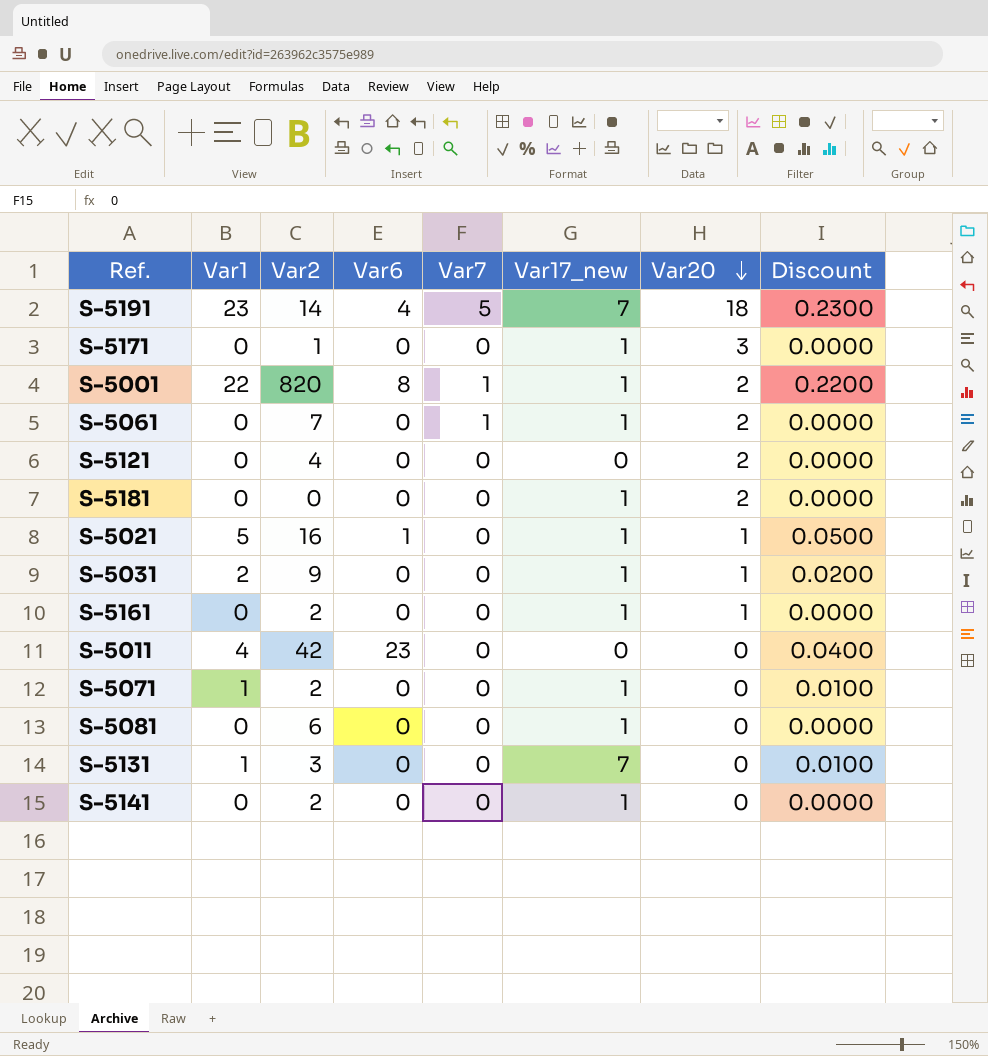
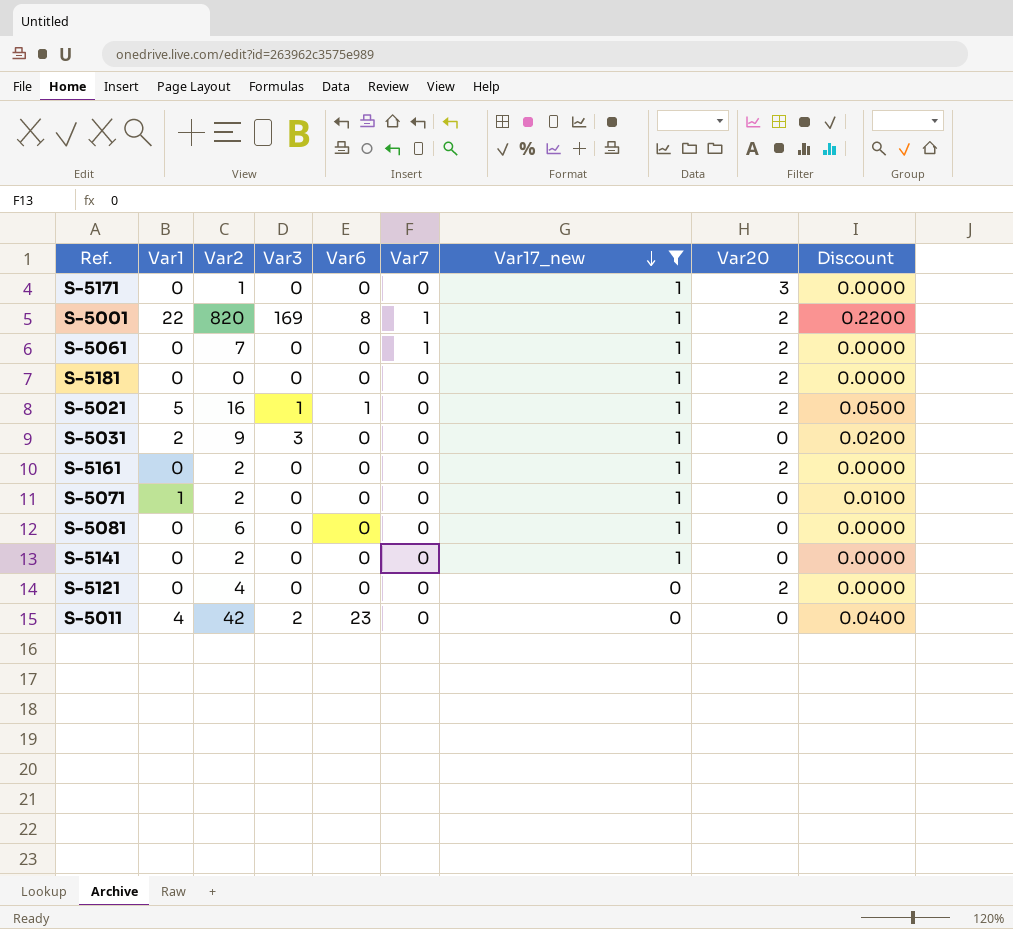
filter: none -> Var17_new != 7
row order: Var20 descending -> Var17_new descending
column Var3 | position: none -> 4
S-5021 | Var20: 1 -> 2
S-5031 | Var20: 1 -> 0
S-5161 | Var20: 1 -> 2

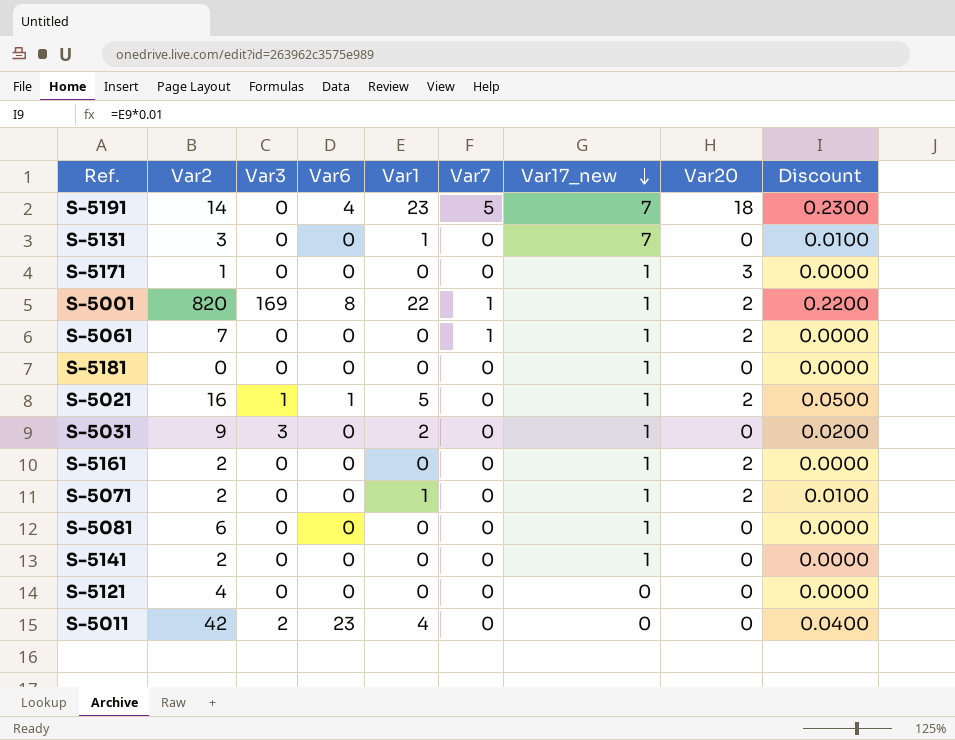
filter: Var17_new != 7 -> none
column Var1 | position: 2 -> 5
S-5181 | Var20: 2 -> 0
S-5071 | Var20: 0 -> 2
S-5121 | Var20: 2 -> 0

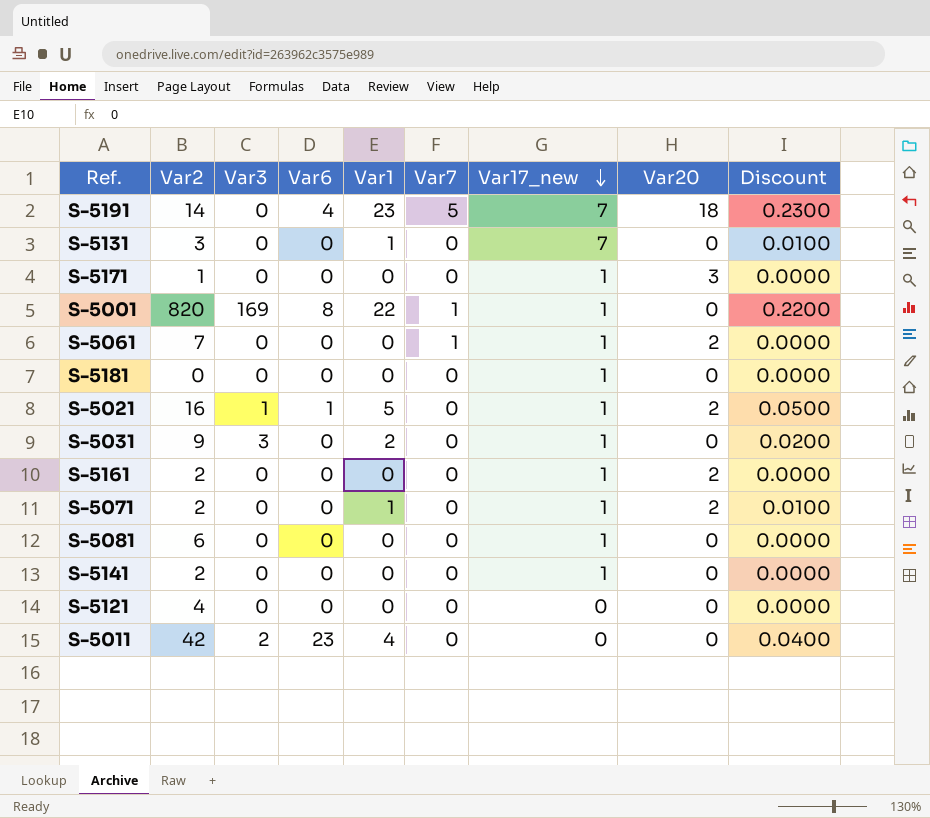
S-5001 | Var20: 2 -> 0

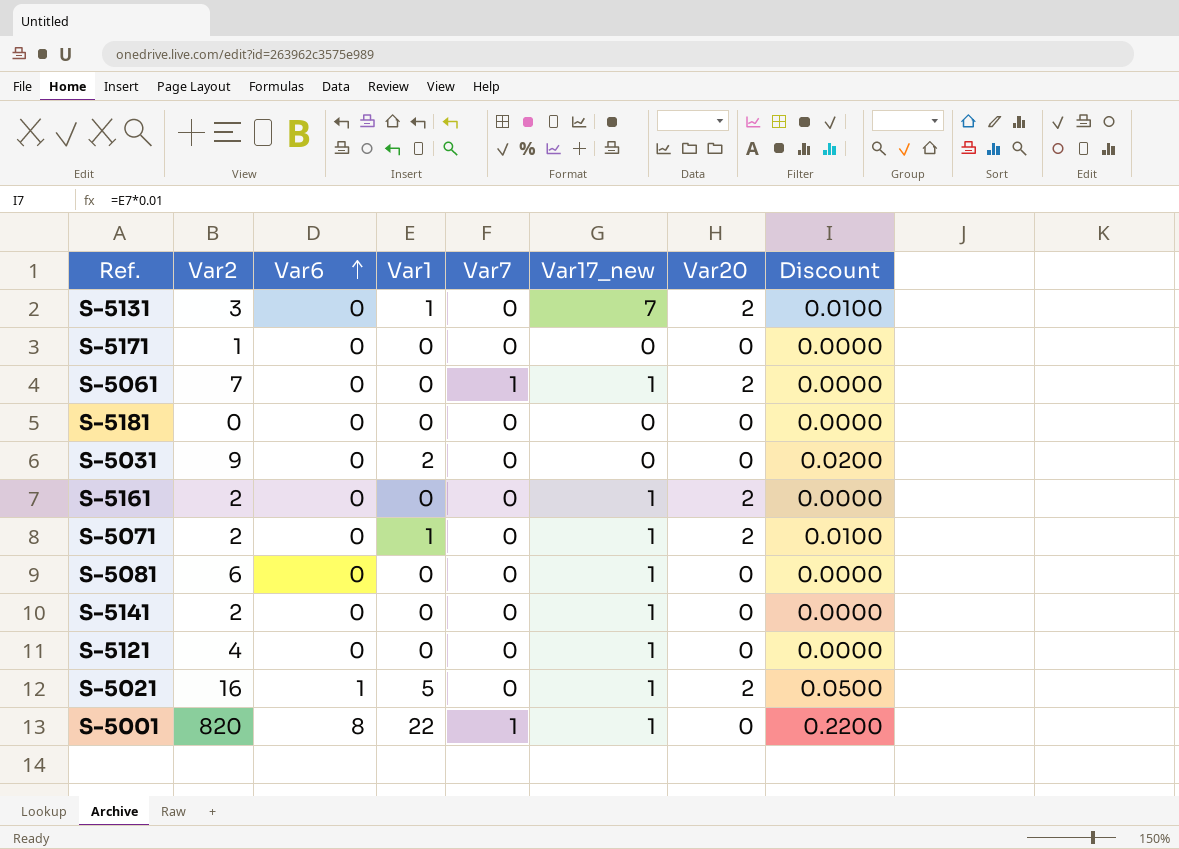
row order: Var17_new descending -> Var6 ascending
column Var3 | position: 3 -> none
row S-5191: 14 | 0 | 4 | 23 | 5 | 7 | 18 | 0.2300 -> none
row S-5011: 42 | 2 | 23 | 4 | 0 | 0 | 0 | 0.0400 -> none
S-5131 | Var20: 0 -> 2
S-5171 | Var17_new: 1 -> 0
S-5171 | Var20: 3 -> 0
S-5181 | Var17_new: 1 -> 0
S-5031 | Var17_new: 1 -> 0
S-5121 | Var17_new: 0 -> 1

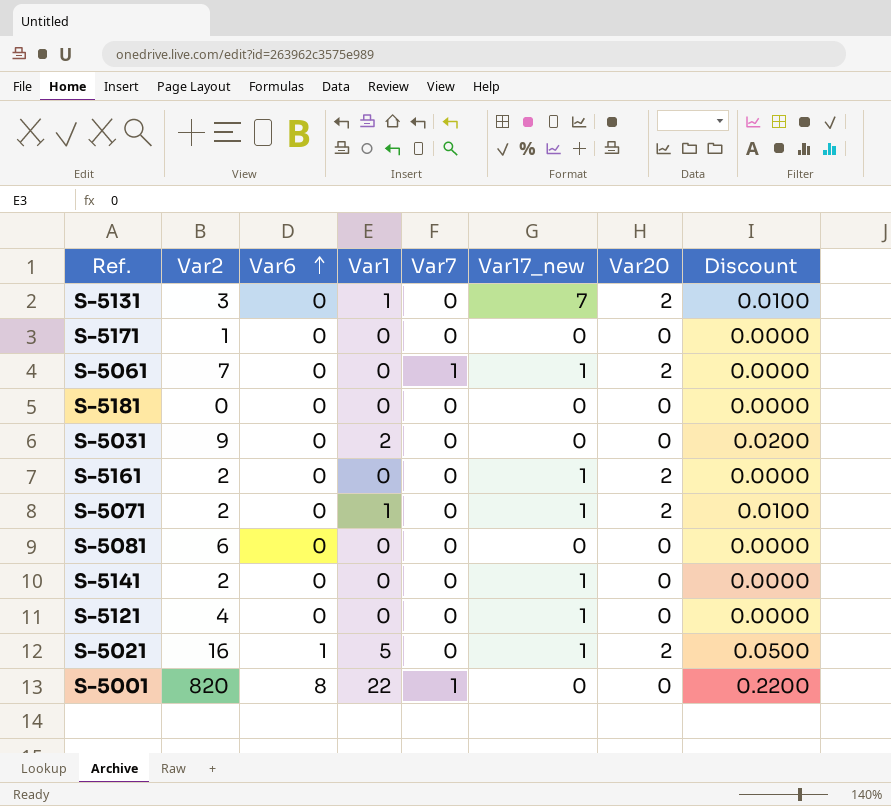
S-5081 | Var17_new: 1 -> 0
S-5001 | Var17_new: 1 -> 0

